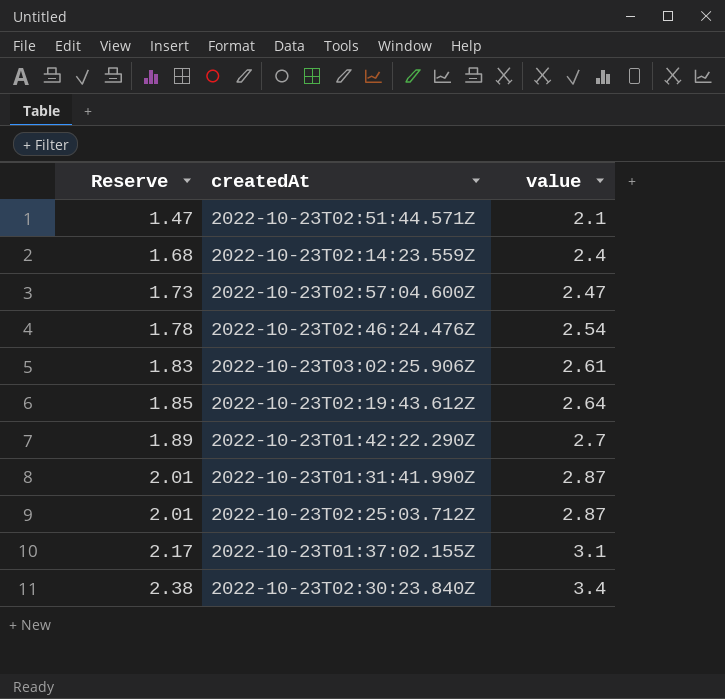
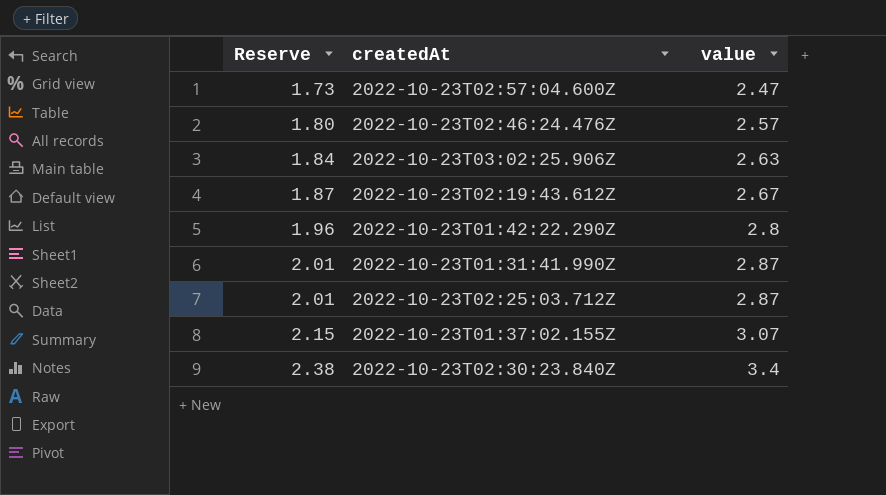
row 2022-10-23T02:51:44.571Z: 1.47 | 2.1 -> none
row 2022-10-23T02:14:23.559Z: 1.68 | 2.4 -> none
2022-10-23T02:46:24.476Z | Reserve: 1.78 -> 1.80
2022-10-23T02:46:24.476Z | value: 2.54 -> 2.57
2022-10-23T03:02:25.906Z | Reserve: 1.83 -> 1.84
2022-10-23T03:02:25.906Z | value: 2.61 -> 2.63
2022-10-23T02:19:43.612Z | Reserve: 1.85 -> 1.87
2022-10-23T02:19:43.612Z | value: 2.64 -> 2.67
2022-10-23T01:42:22.290Z | Reserve: 1.89 -> 1.96
2022-10-23T01:42:22.290Z | value: 2.7 -> 2.8
2022-10-23T01:37:02.155Z | Reserve: 2.17 -> 2.15
2022-10-23T01:37:02.155Z | value: 3.1 -> 3.07

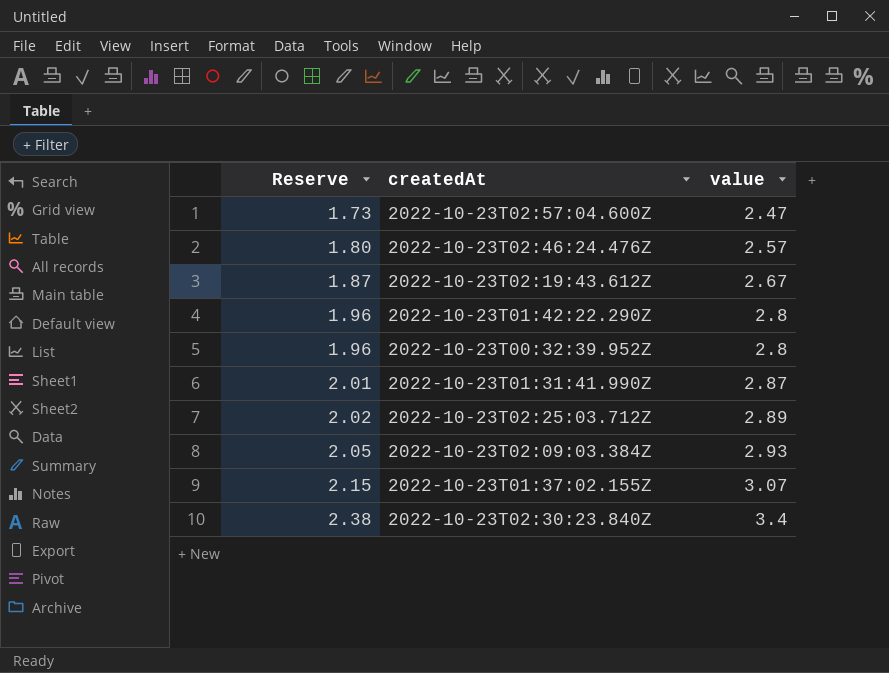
row 2022-10-23T03:02:25.906Z: 1.84 | 2.63 -> none
row 2022-10-23T00:32:39.952Z: none -> 1.96 | 2.8
2022-10-23T02:25:03.712Z | Reserve: 2.01 -> 2.02
2022-10-23T02:25:03.712Z | value: 2.87 -> 2.89
row 2022-10-23T02:09:03.384Z: none -> 2.05 | 2.93

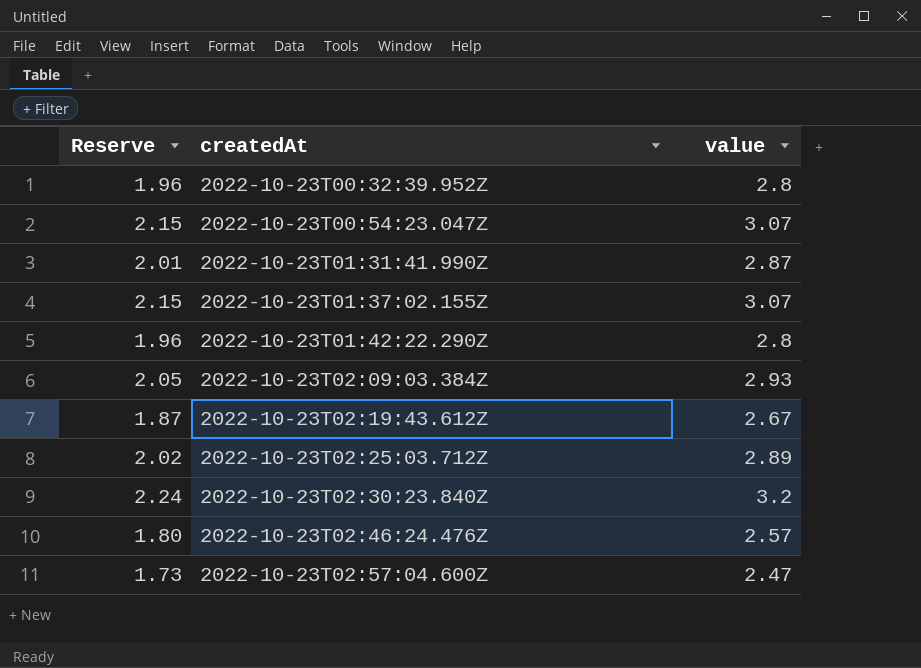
row order: Reserve ascending -> createdAt ascending
row 2022-10-23T00:54:23.047Z: none -> 2.15 | 3.07
2022-10-23T02:30:23.840Z | Reserve: 2.38 -> 2.24
2022-10-23T02:30:23.840Z | value: 3.4 -> 3.2

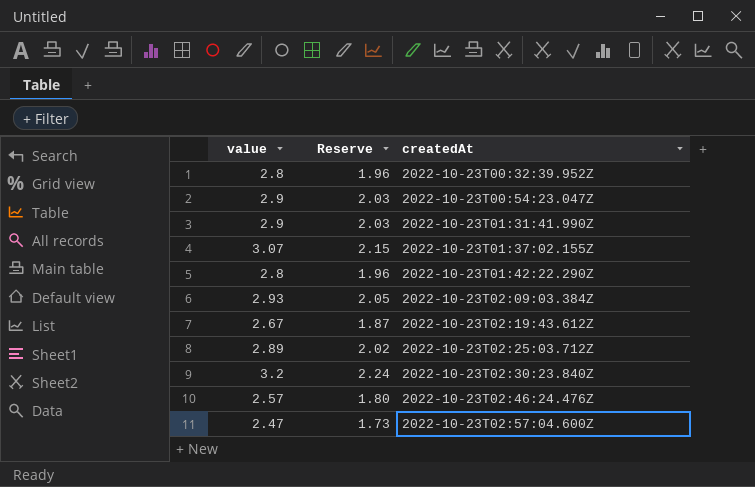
column value | position: 3 -> 1
2022-10-23T00:54:23.047Z | value: 3.07 -> 2.9
2022-10-23T00:54:23.047Z | Reserve: 2.15 -> 2.03
2022-10-23T01:31:41.990Z | value: 2.87 -> 2.9
2022-10-23T01:31:41.990Z | Reserve: 2.01 -> 2.03

